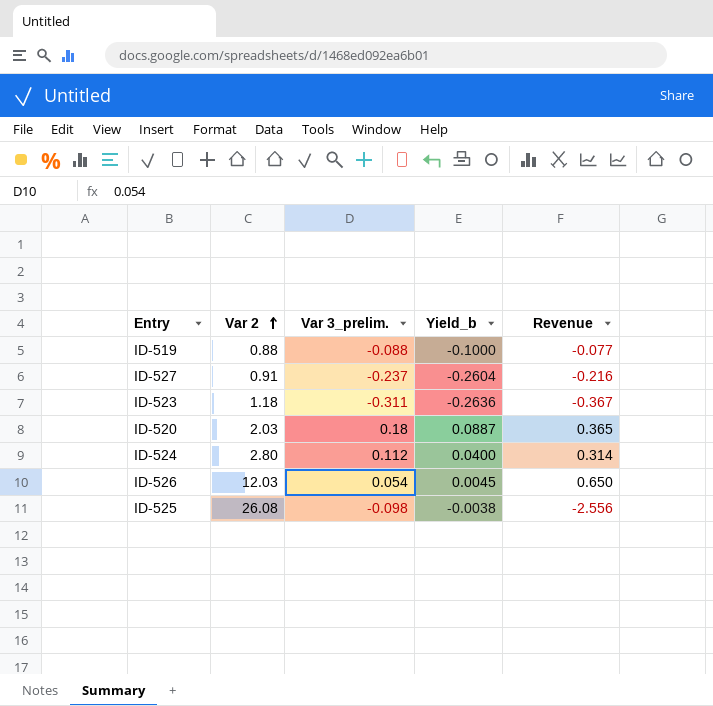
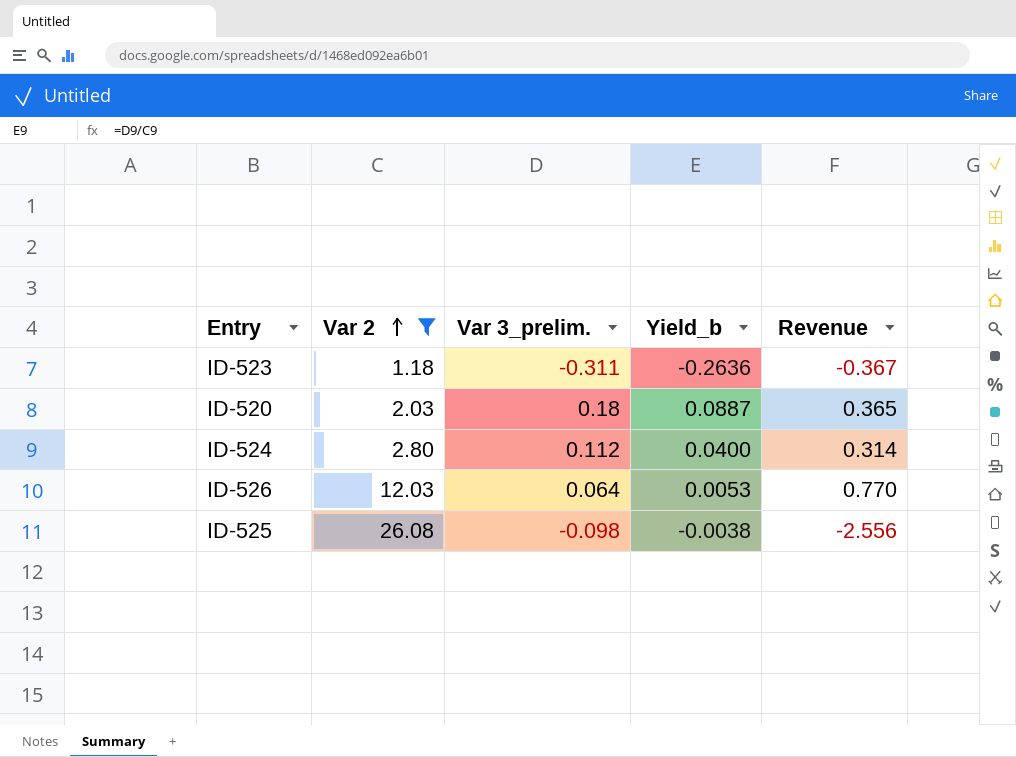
filter: none -> Var 2 >= 1.18
ID-526 | Var 3_prelim.: 0.054 -> 0.064
ID-526 | Yield_b: 0.0045 -> 0.0053
ID-526 | Revenue: 0.650 -> 0.770

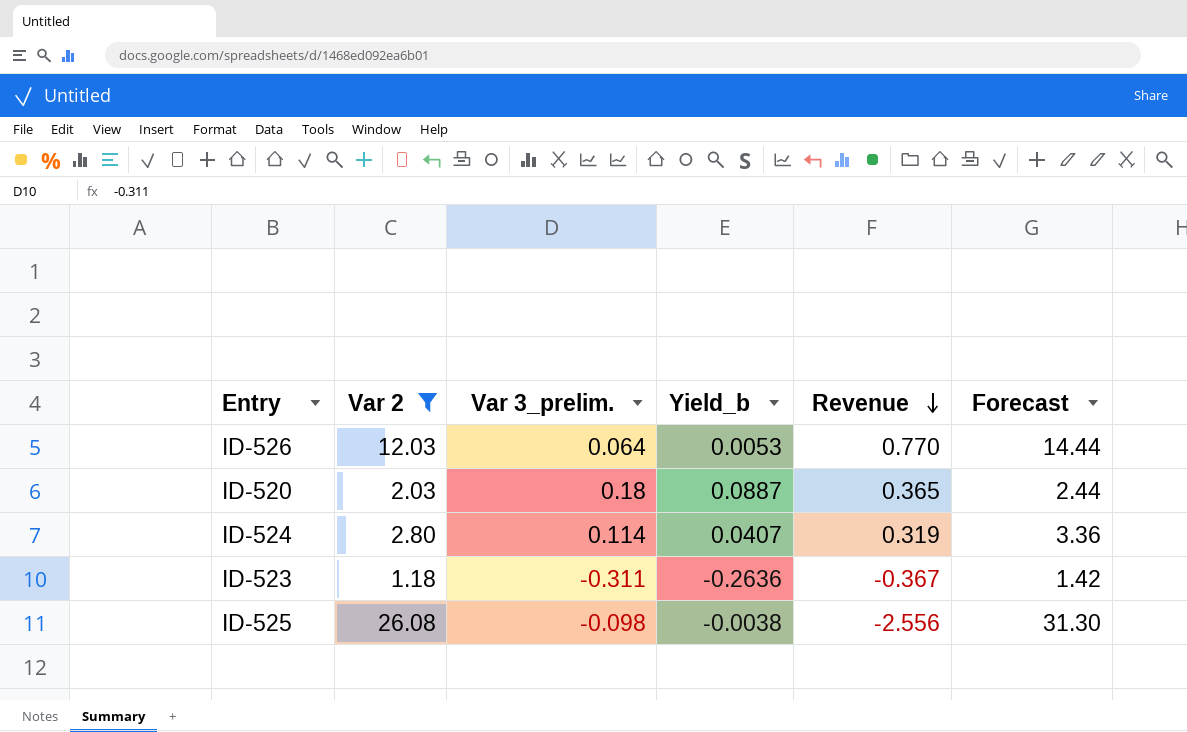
row order: Var 2 ascending -> Revenue descending
column Forecast | formula: none -> [Var 2] * 1.2
ID-524 | Var 3_prelim.: 0.112 -> 0.114
ID-524 | Yield_b: 0.0400 -> 0.0407
ID-524 | Revenue: 0.314 -> 0.319

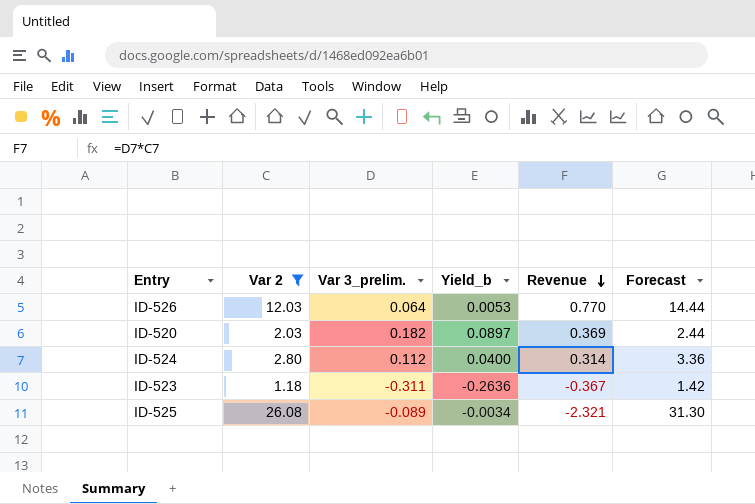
ID-520 | Var 3_prelim.: 0.18 -> 0.182
ID-520 | Yield_b: 0.0887 -> 0.0897
ID-520 | Revenue: 0.365 -> 0.369
ID-524 | Var 3_prelim.: 0.114 -> 0.112
ID-524 | Yield_b: 0.0407 -> 0.0400
ID-524 | Revenue: 0.319 -> 0.314
ID-525 | Var 3_prelim.: -0.098 -> -0.089
ID-525 | Yield_b: -0.0038 -> -0.0034
ID-525 | Revenue: -2.556 -> -2.321

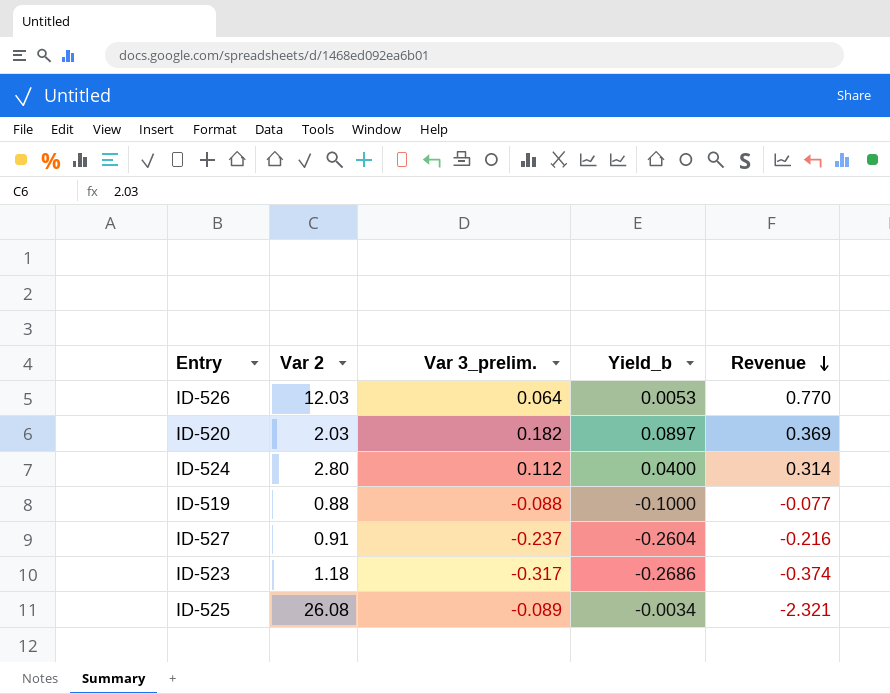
filter: Var 2 >= 1.18 -> none
column Forecast | formula: [Var 2] * 1.2 -> none
ID-523 | Var 3_prelim.: -0.311 -> -0.317
ID-523 | Yield_b: -0.2636 -> -0.2686
ID-523 | Revenue: -0.367 -> -0.374

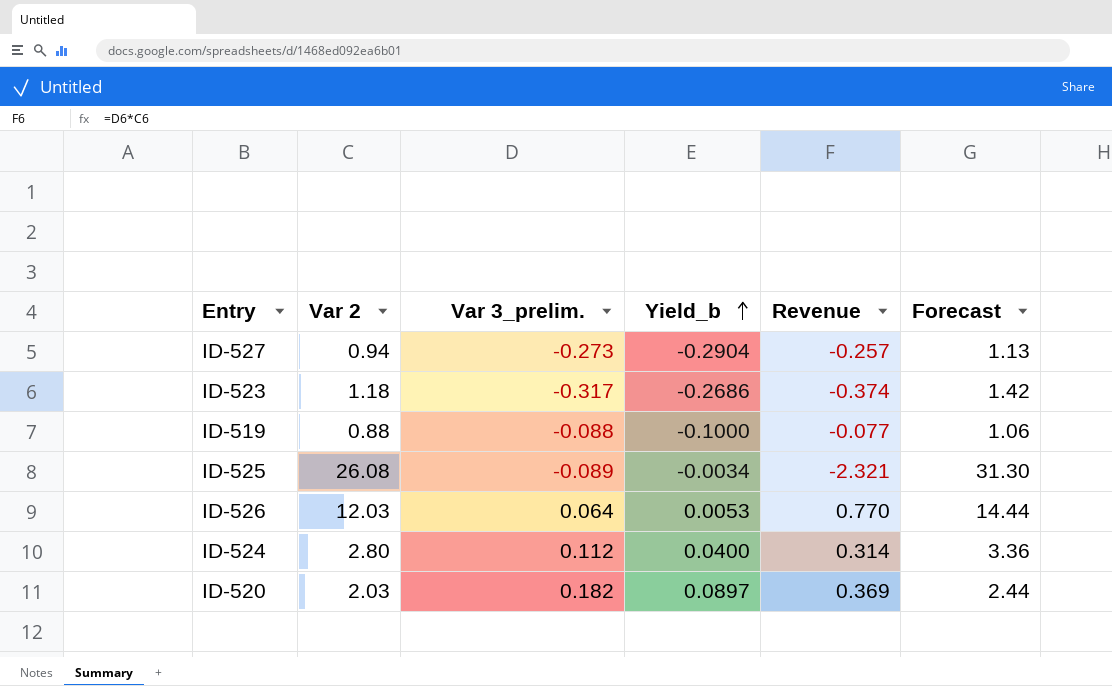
row order: Revenue descending -> Yield_b ascending
column Forecast | formula: none -> [Var 2] * 1.2
ID-527 | Var 2: 0.91 -> 0.94
ID-527 | Var 3_prelim.: -0.237 -> -0.273
ID-527 | Yield_b: -0.2604 -> -0.2904
ID-527 | Revenue: -0.216 -> -0.257

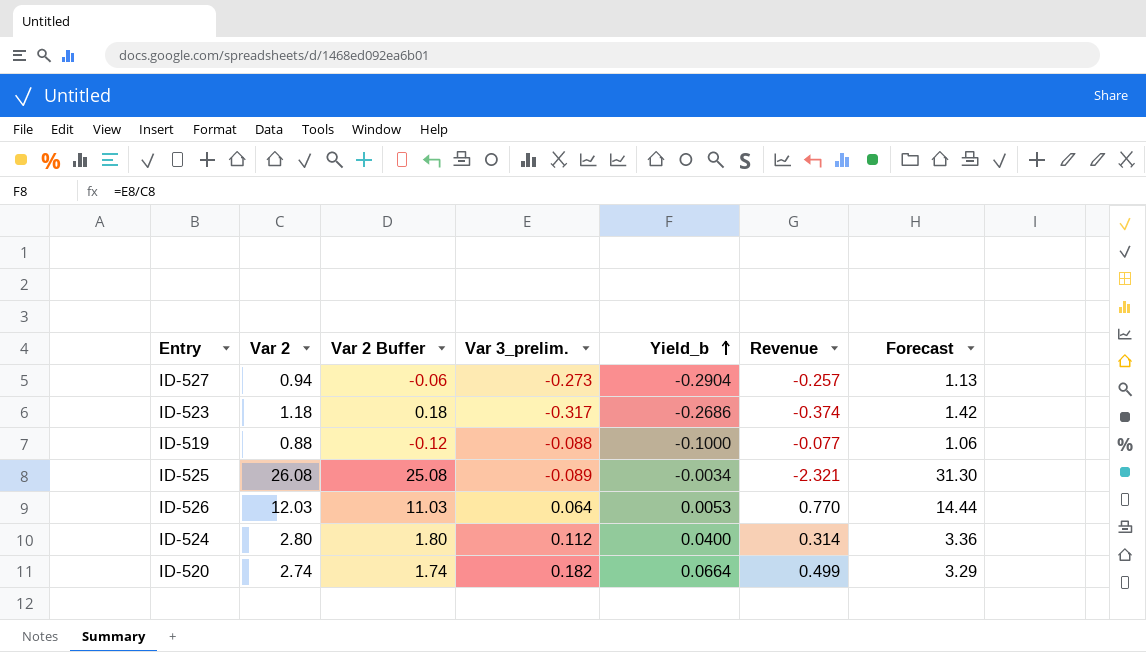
column Var 2 Buffer | formula: none -> [Var 2] - 1
ID-520 | Var 2: 2.03 -> 2.74
ID-520 | Yield_b: 0.0897 -> 0.0664
ID-520 | Revenue: 0.369 -> 0.499
ID-520 | Forecast: 2.44 -> 3.29

